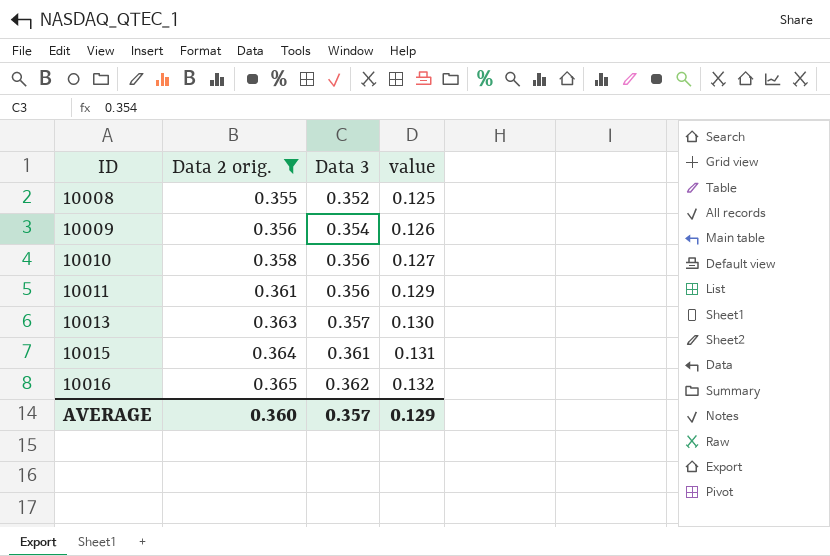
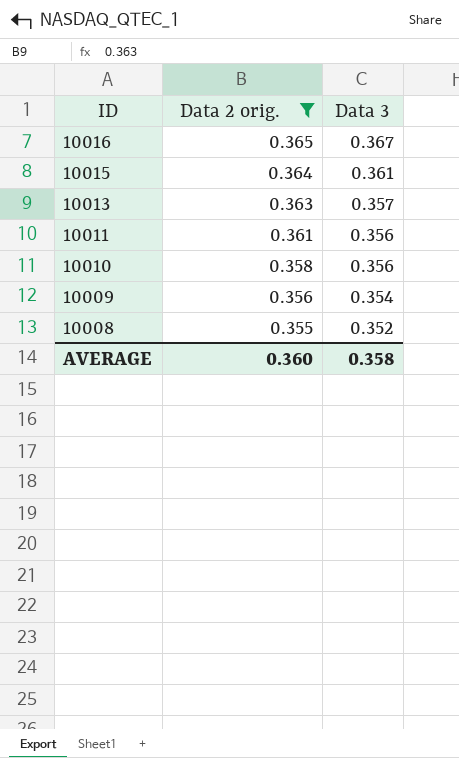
row order: ID ascending -> ID descending
column value | formula: [Data 2 orig.] * [Data 3] -> none
10016 | Data 3: 0.362 -> 0.367
AVERAGE | Data 3: 0.357 -> 0.358

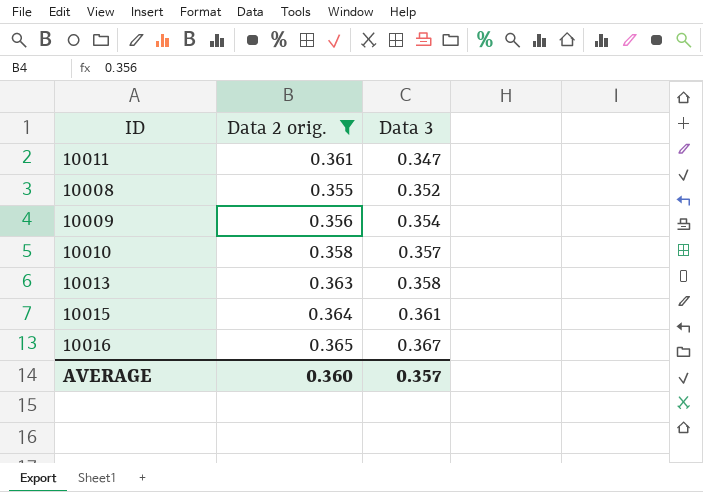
row order: ID descending -> Data 3 ascending
10011 | Data 3: 0.356 -> 0.347
10010 | Data 3: 0.356 -> 0.357
10013 | Data 3: 0.357 -> 0.358
AVERAGE | Data 3: 0.358 -> 0.357

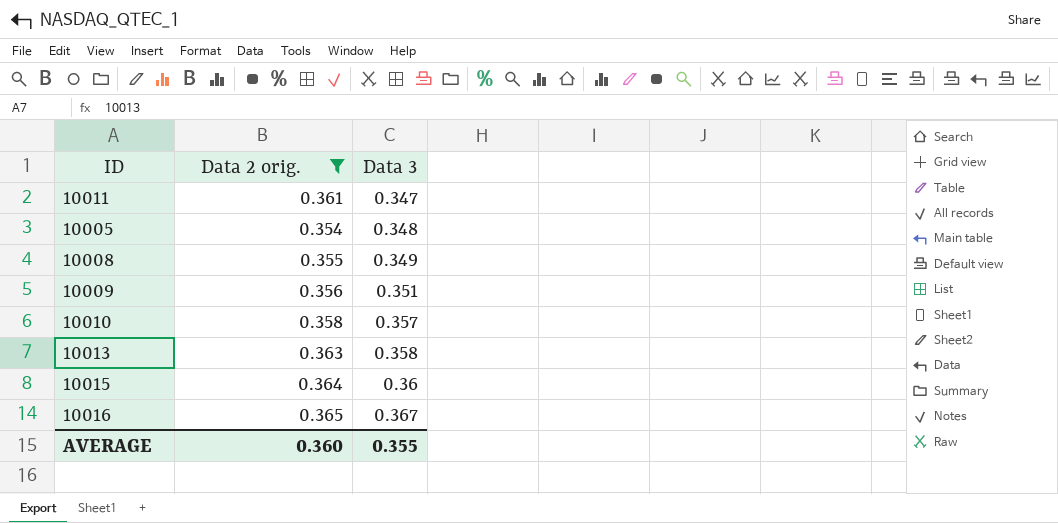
row 10005: none -> 0.354 | 0.348
10008 | Data 3: 0.352 -> 0.349
10009 | Data 3: 0.354 -> 0.351
10015 | Data 3: 0.361 -> 0.36
AVERAGE | Data 3: 0.357 -> 0.355

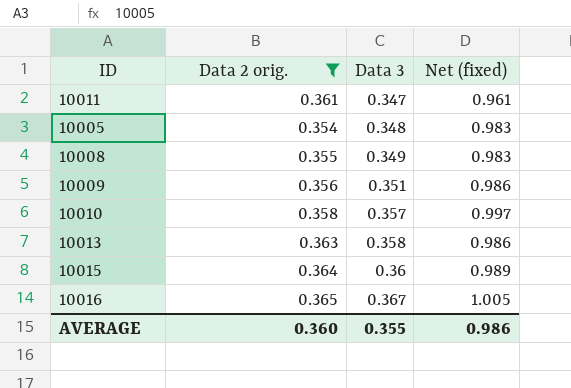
column Net (fixed) | formula: none -> [Data 3] / [Data 2 orig.]

